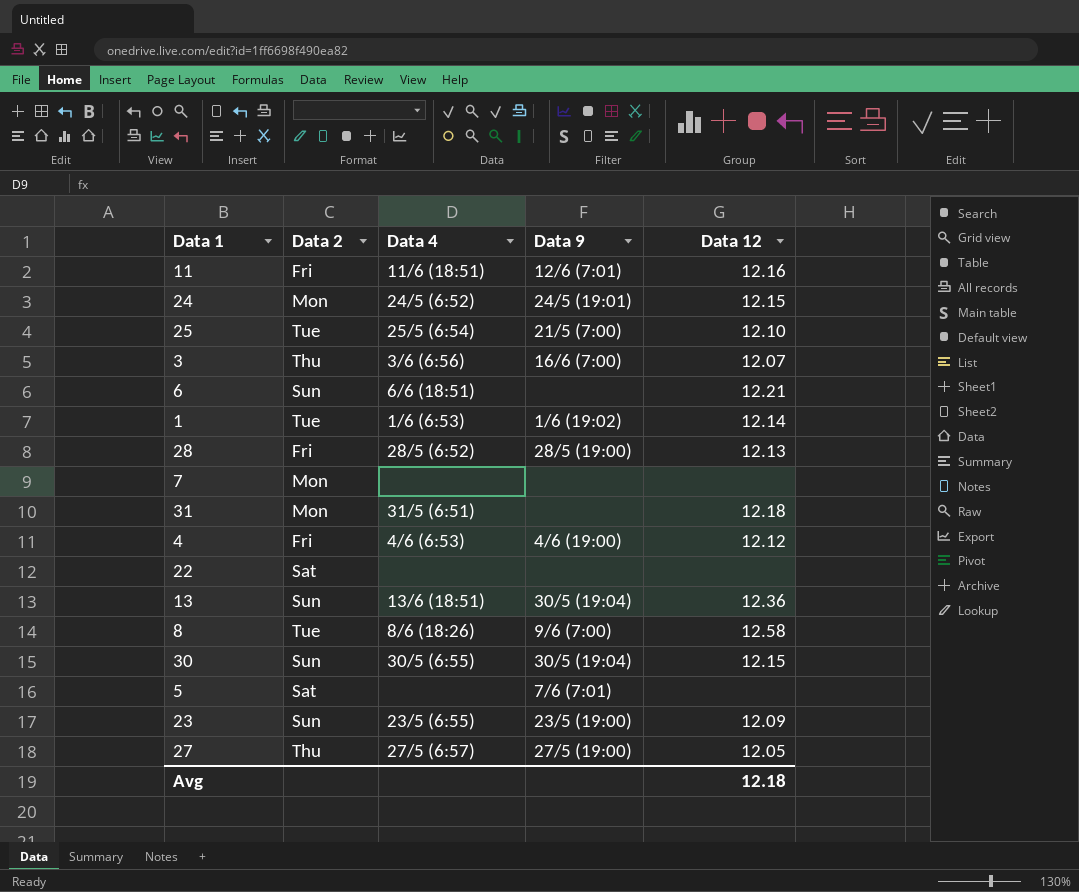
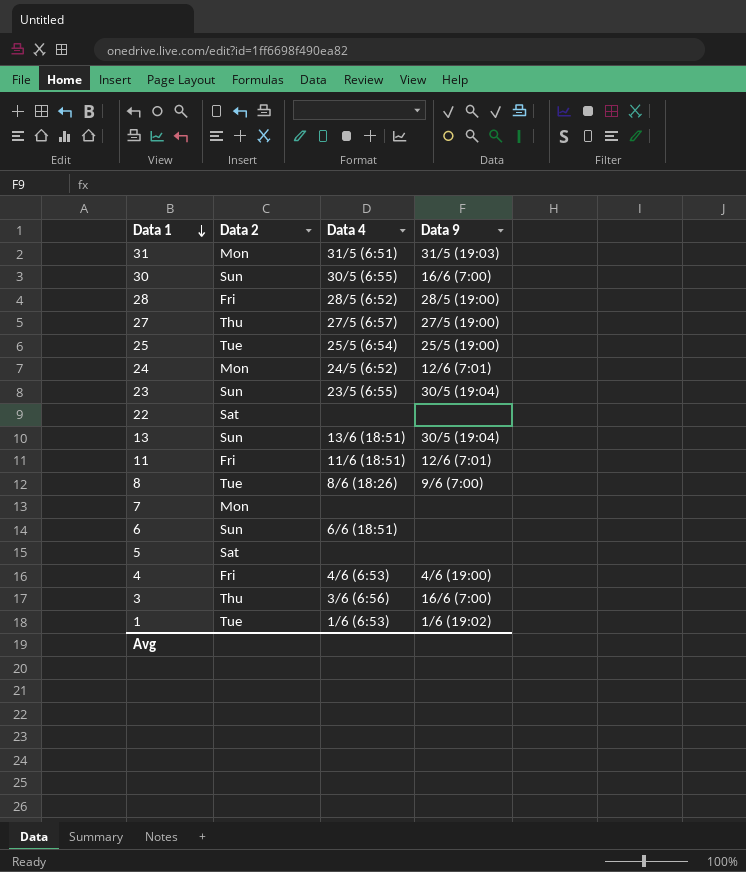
row order: none -> Data 1 descending
column Data 12 | position: 5 -> none
31 | Data 9: none -> 31/5 (19:03)
30 | Data 9: 30/5 (19:04) -> 16/6 (7:00)
25 | Data 9: 21/5 (7:00) -> 25/5 (19:00)
24 | Data 9: 24/5 (19:01) -> 12/6 (7:01)
23 | Data 9: 23/5 (19:00) -> 30/5 (19:04)
5 | Data 9: 7/6 (7:01) -> none

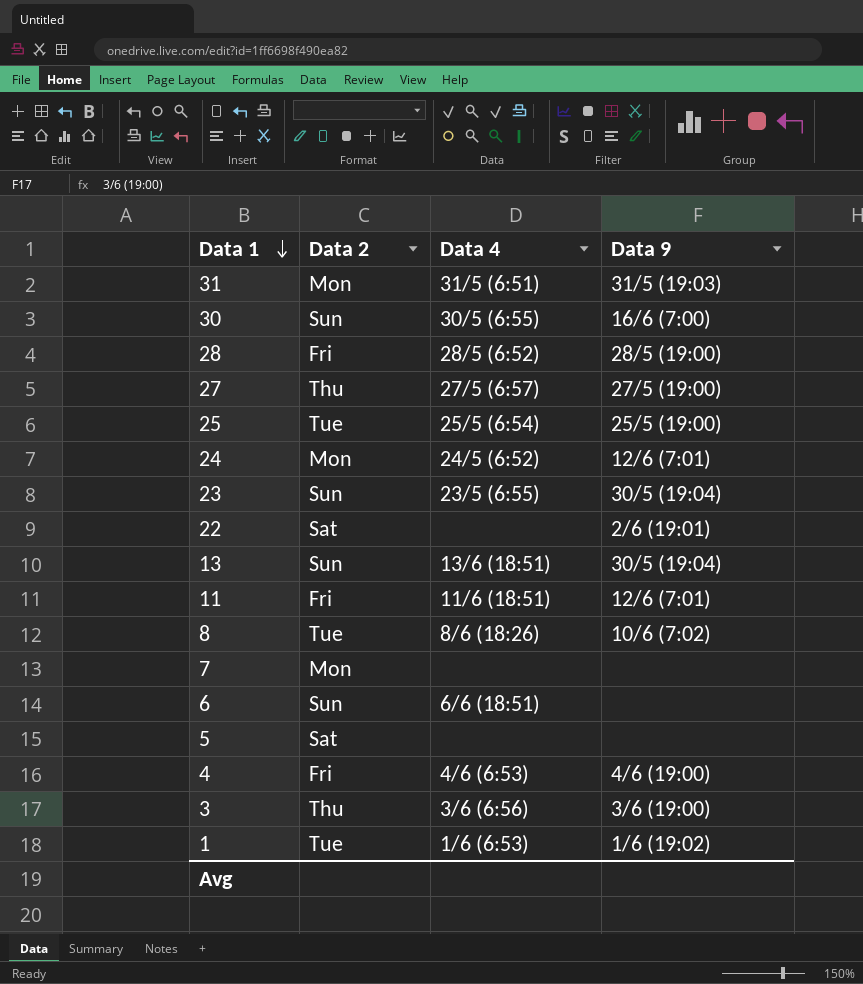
22 | Data 9: none -> 2/6 (19:01)
8 | Data 9: 9/6 (7:00) -> 10/6 (7:02)
3 | Data 9: 16/6 (7:00) -> 3/6 (19:00)

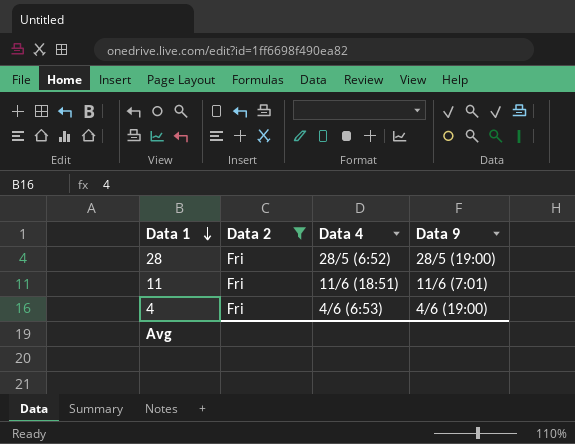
filter: none -> Data 2 = Fri
11 | Data 9: 12/6 (7:01) -> 11/6 (7:01)

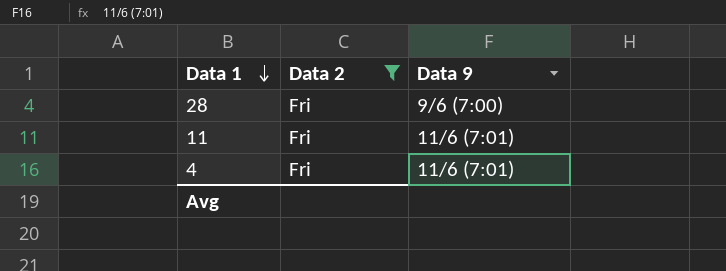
column Data 4 | position: 3 -> none
28 | Data 9: 28/5 (19:00) -> 9/6 (7:00)
4 | Data 9: 4/6 (19:00) -> 11/6 (7:01)

